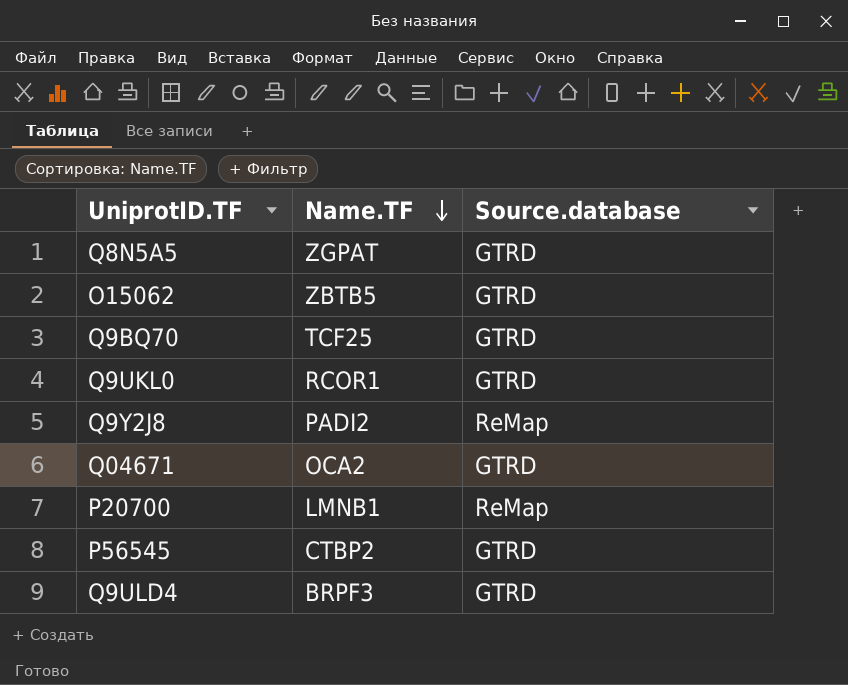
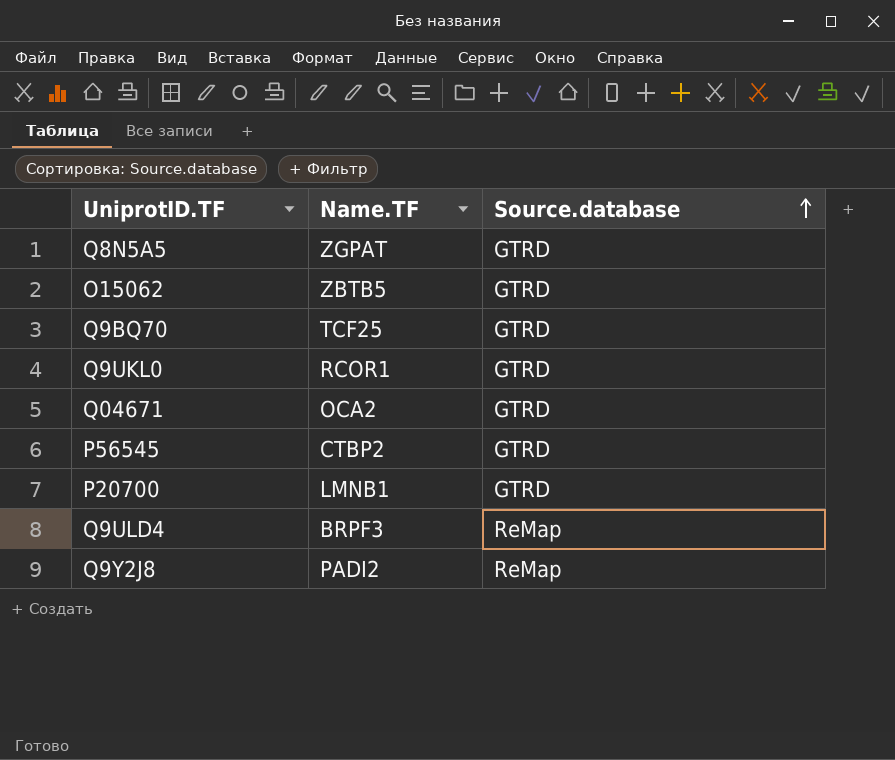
row order: Name.TF descending -> Source.database ascending
P20700 | Source.database: ReMap -> GTRD
Q9ULD4 | Source.database: GTRD -> ReMap

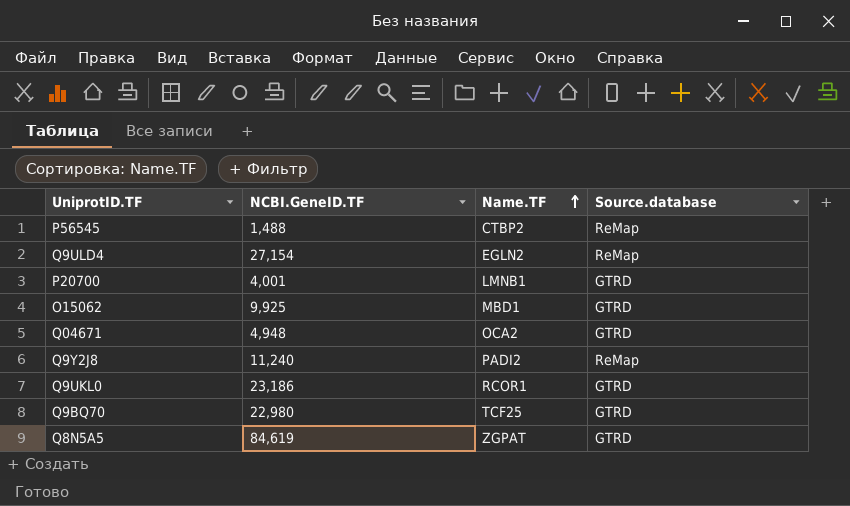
row order: Source.database ascending -> Name.TF ascending
column NCBI.GeneID.TF | position: none -> 2
P56545 | Source.database: GTRD -> ReMap
Q9ULD4 | Name.TF: BRPF3 -> EGLN2
O15062 | Name.TF: ZBTB5 -> MBD1

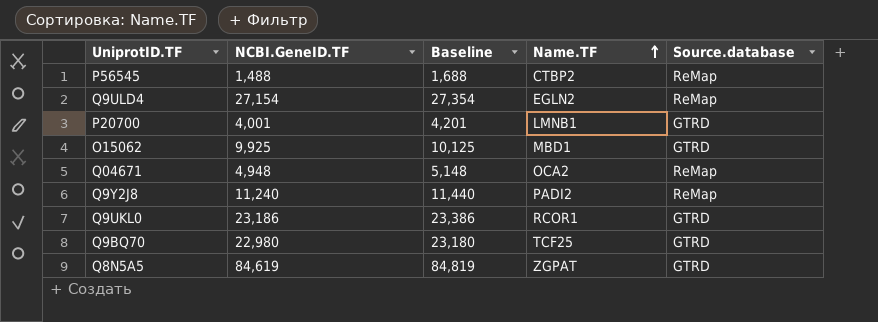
column Baseline | formula: none -> [NCBI.GeneID.TF] + 200
Q04671 | Source.database: GTRD -> ReMap

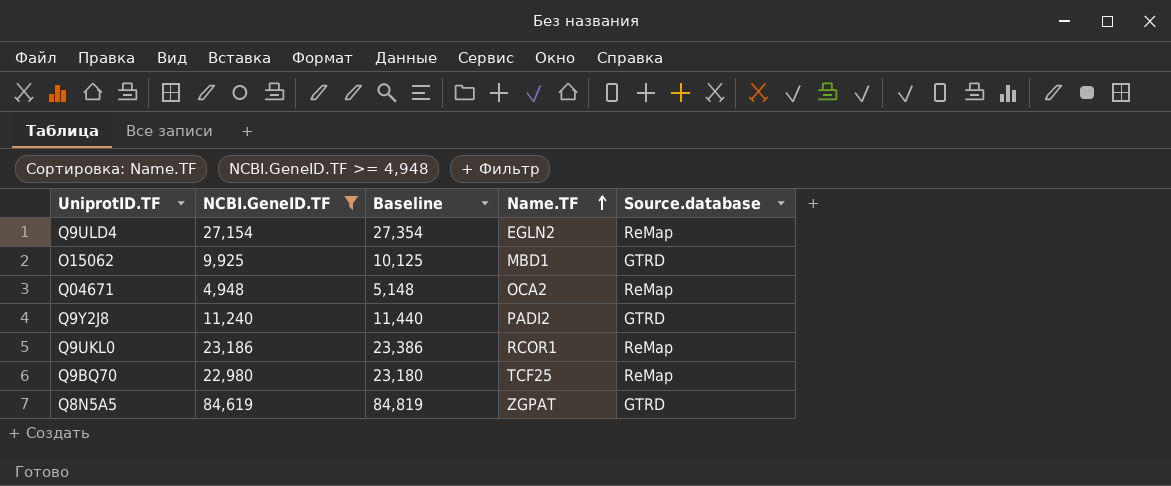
filter: none -> NCBI.GeneID.TF >= 4,948
Q9Y2J8 | Source.database: ReMap -> GTRD
Q9UKL0 | Source.database: GTRD -> ReMap
Q9BQ70 | Source.database: GTRD -> ReMap

